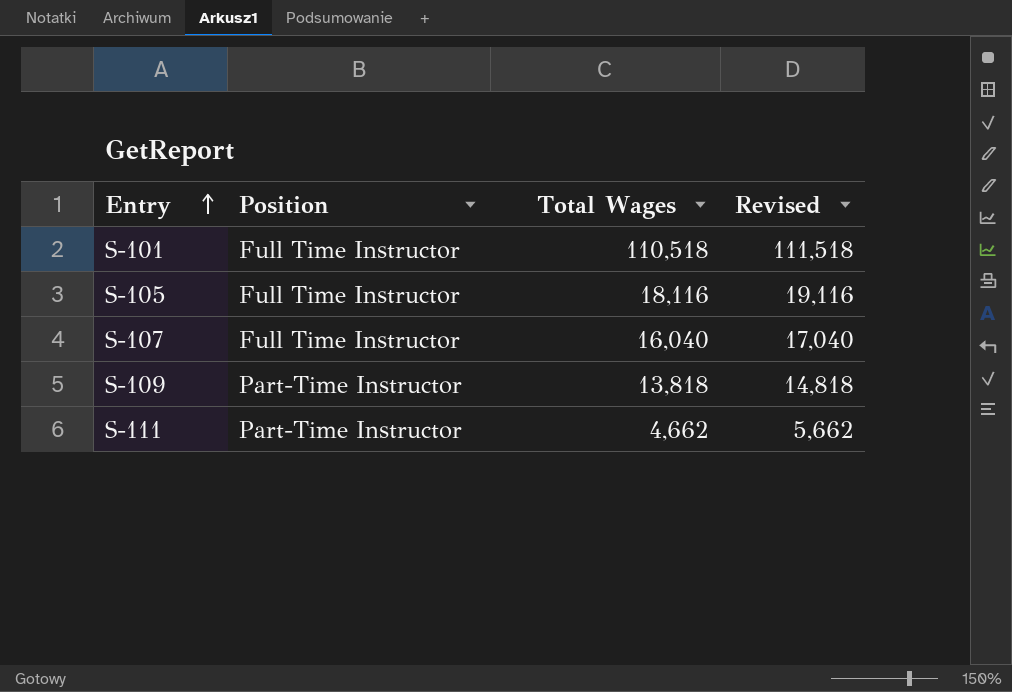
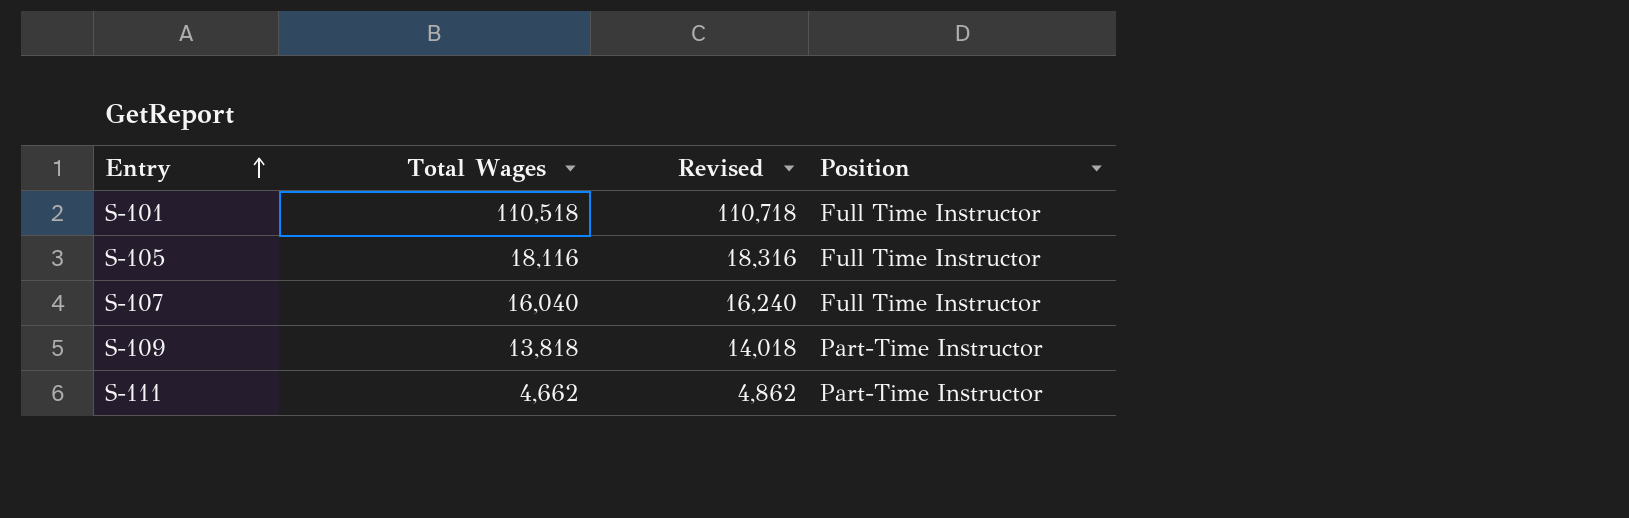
column Revised | formula: [Total Wages] + 1000 -> [Total Wages] + 200
column Position | position: 2 -> 4

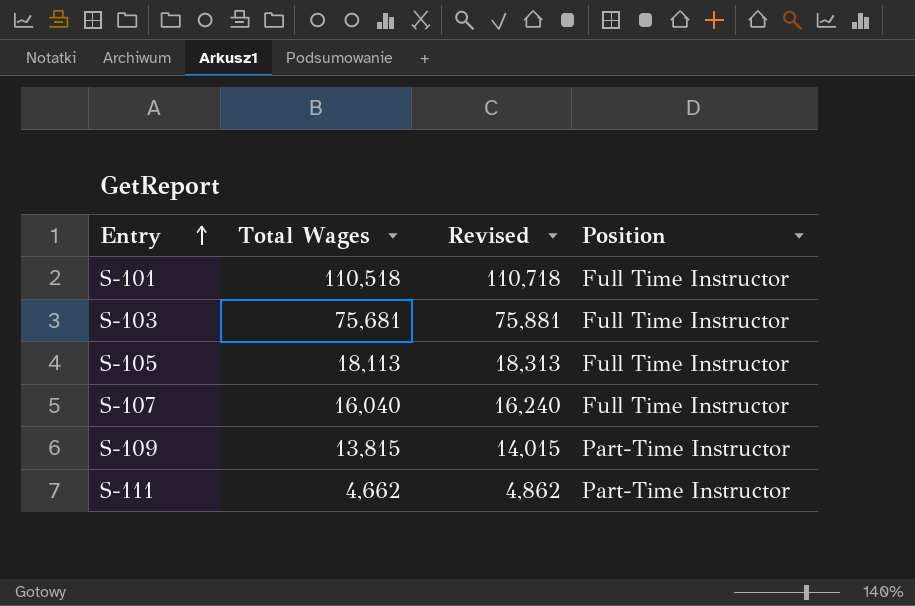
row S-103: none -> 75,681 | 75,881 | Full Time Instructor
S-105 | Total Wages: 18,116 -> 18,113
S-105 | Revised: 18,316 -> 18,313
S-109 | Total Wages: 13,818 -> 13,815
S-109 | Revised: 14,018 -> 14,015

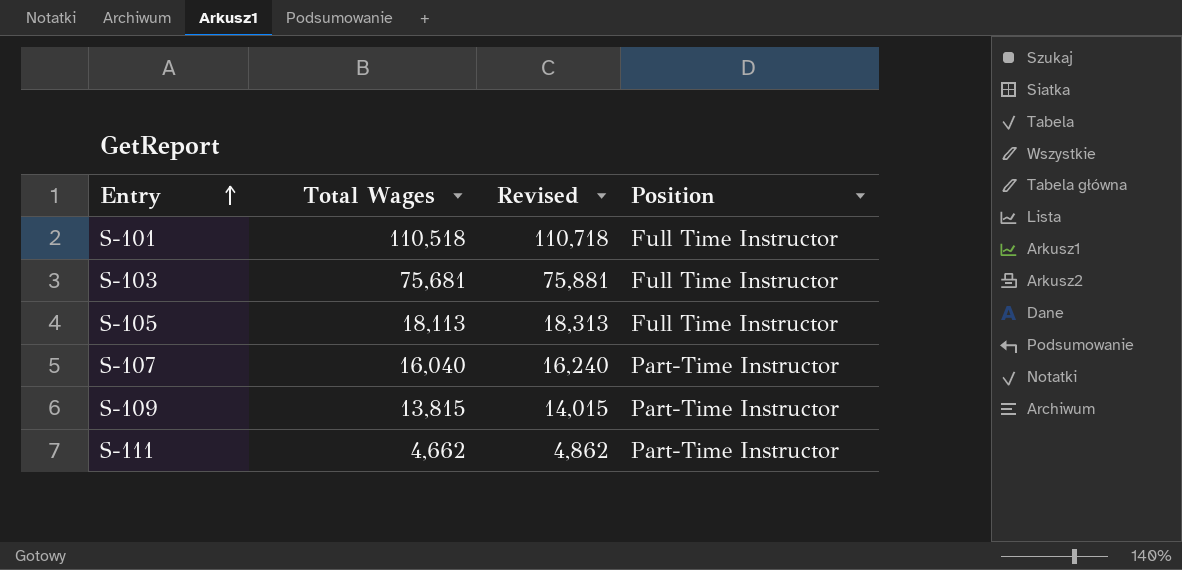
S-107 | Position: Full Time Instructor -> Part-Time Instructor

